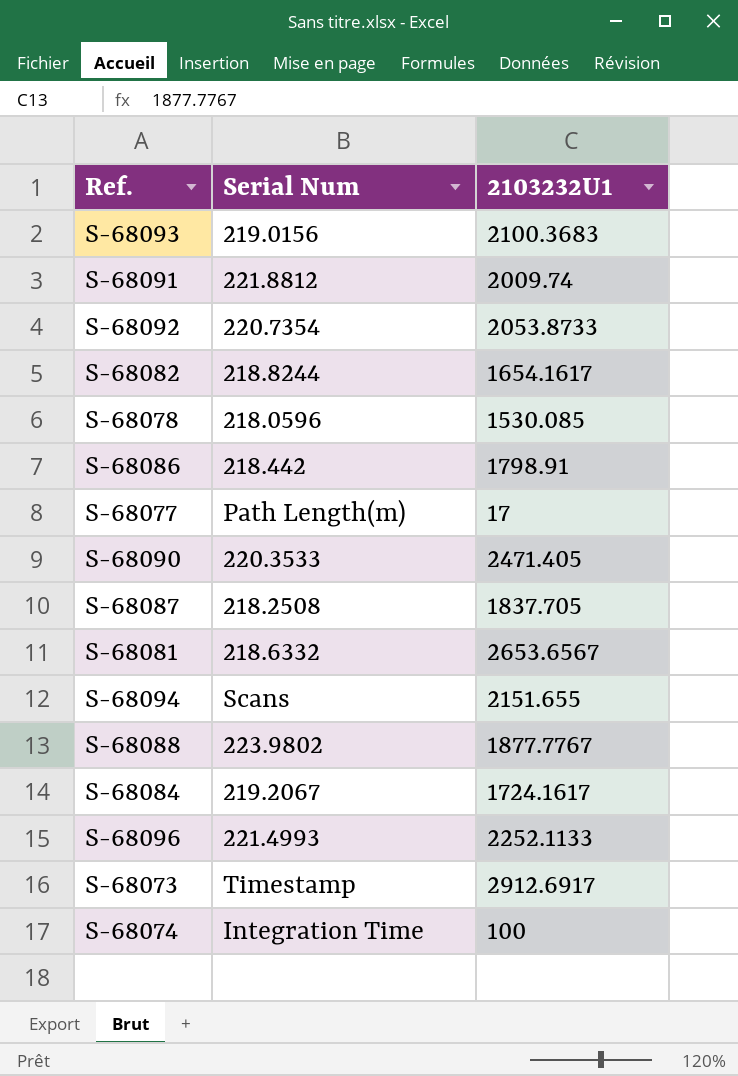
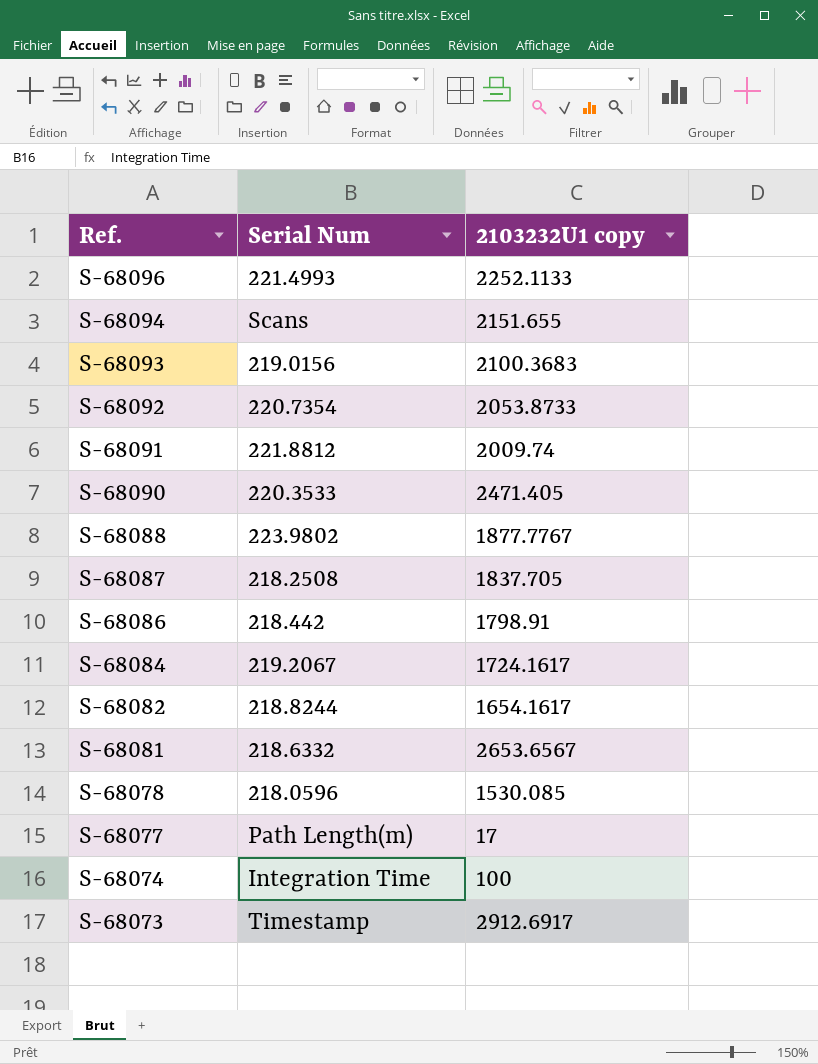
row order: none -> Ref. descending
column name: 2103232U1 -> 2103232U1 copy

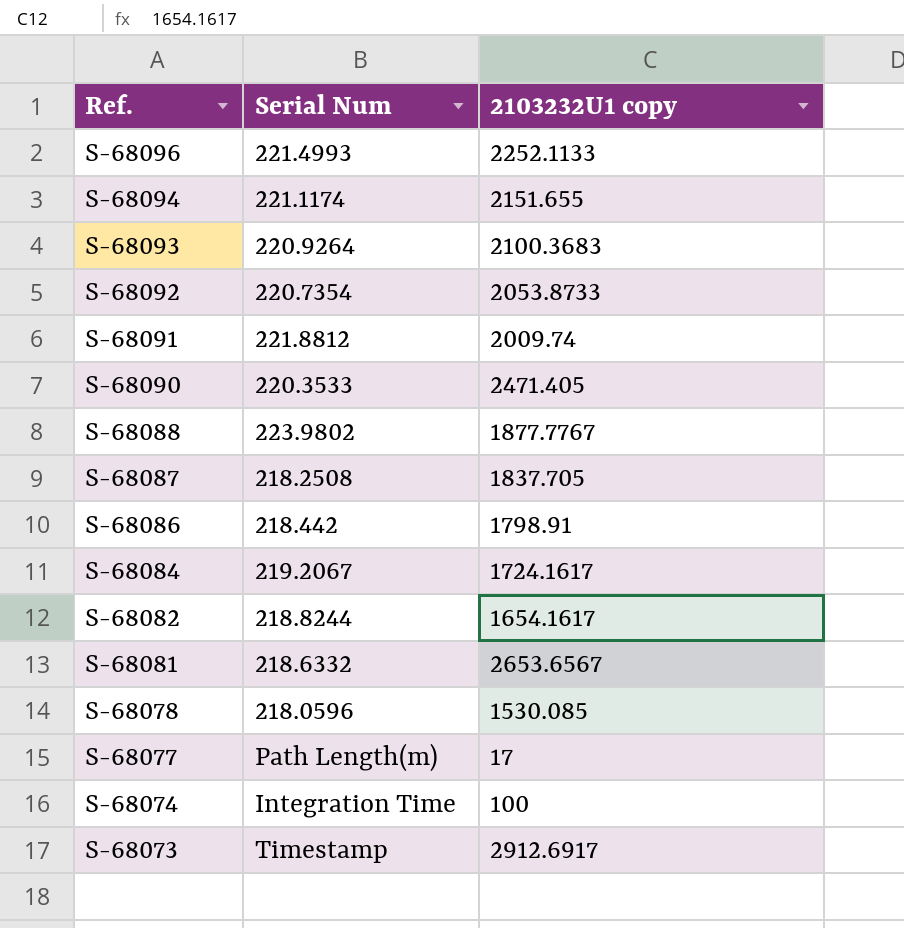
S-68094 | Serial Num: Scans -> 221.1174
S-68093 | Serial Num: 219.0156 -> 220.9264

